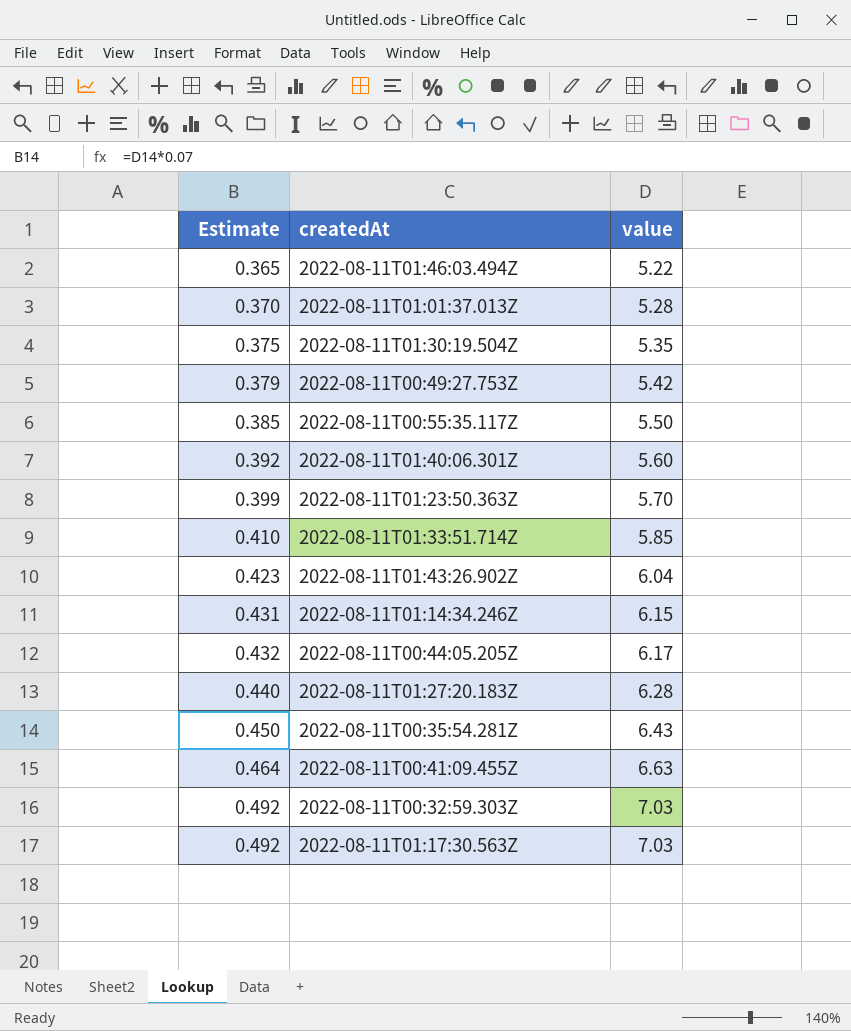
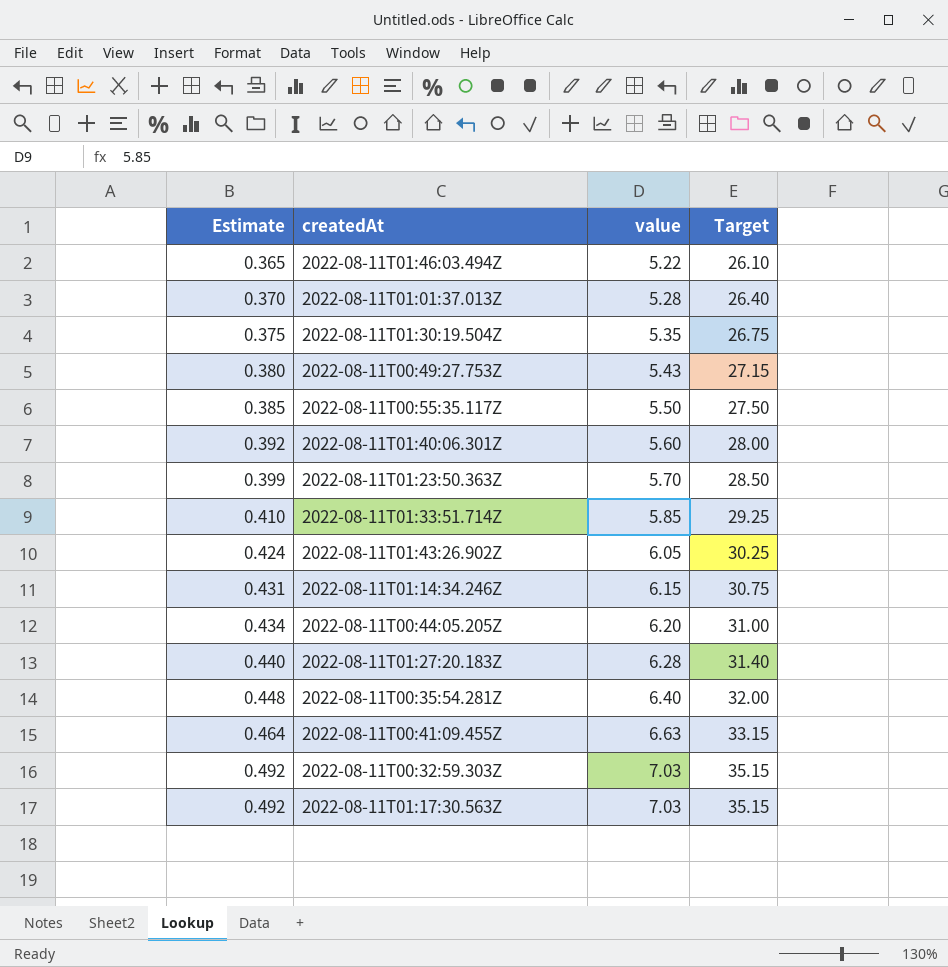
column Target | formula: none -> [value] * 5
2022-08-11T00:49:27.753Z | Estimate: 0.379 -> 0.380
2022-08-11T00:49:27.753Z | value: 5.42 -> 5.43
2022-08-11T01:43:26.902Z | Estimate: 0.423 -> 0.424
2022-08-11T01:43:26.902Z | value: 6.04 -> 6.05
2022-08-11T00:44:05.205Z | Estimate: 0.432 -> 0.434
2022-08-11T00:44:05.205Z | value: 6.17 -> 6.20
2022-08-11T00:35:54.281Z | Estimate: 0.450 -> 0.448
2022-08-11T00:35:54.281Z | value: 6.43 -> 6.40

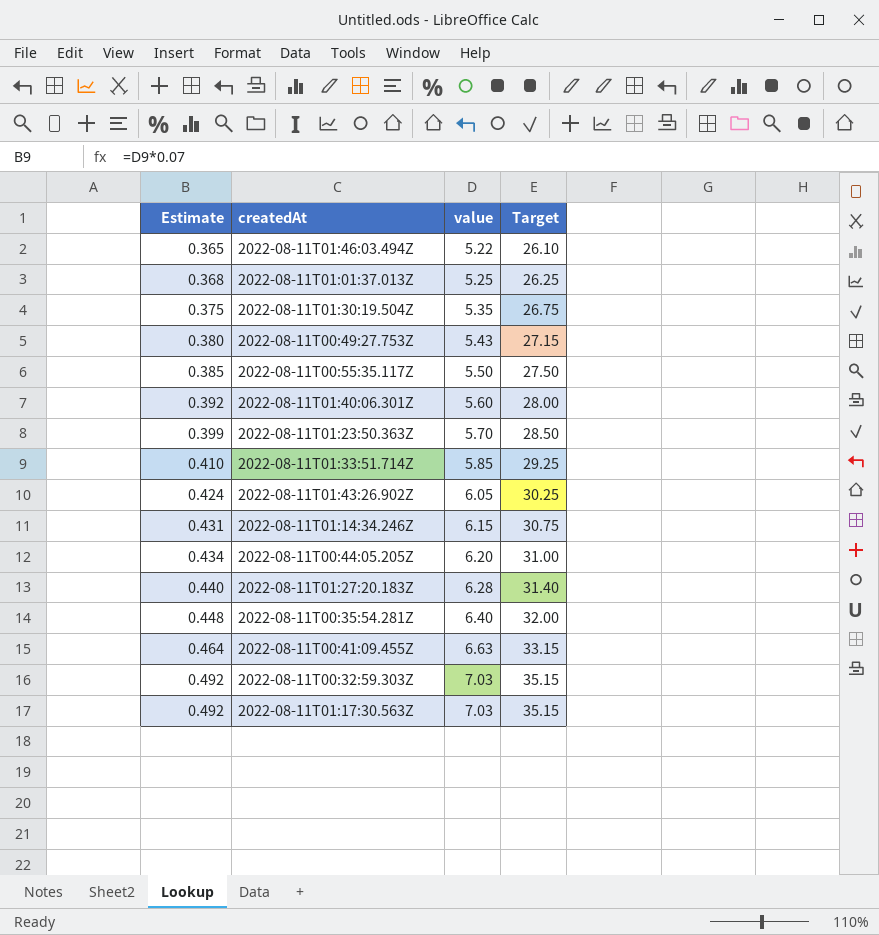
2022-08-11T01:01:37.013Z | Estimate: 0.370 -> 0.368
2022-08-11T01:01:37.013Z | value: 5.28 -> 5.25
2022-08-11T01:01:37.013Z | Target: 26.40 -> 26.25

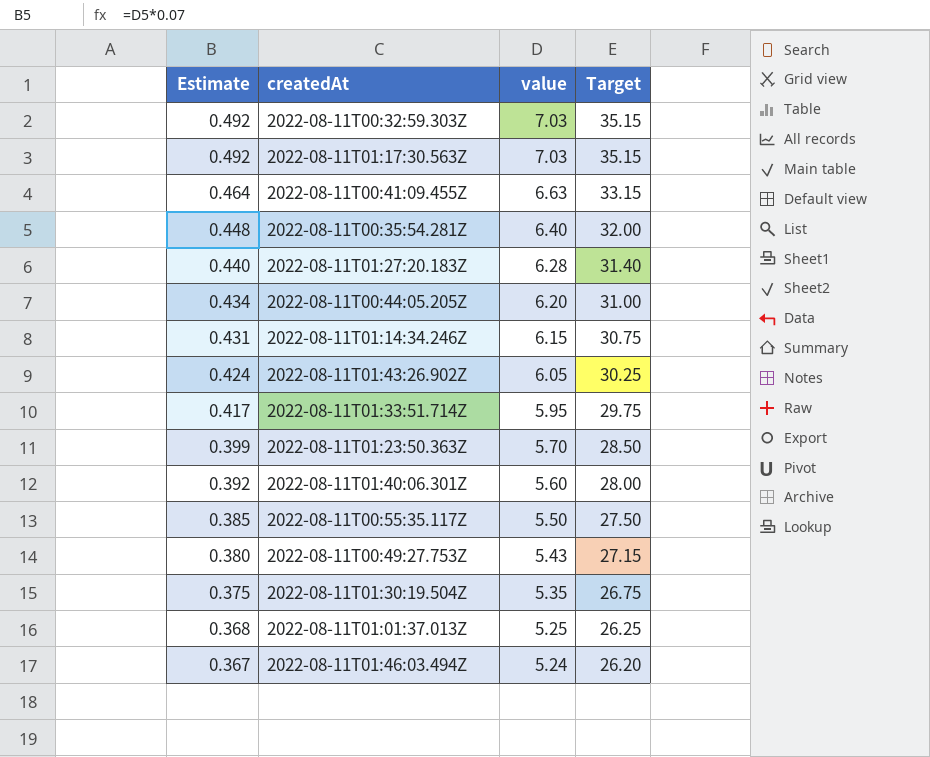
row order: Estimate ascending -> Estimate descending
2022-08-11T01:33:51.714Z | Estimate: 0.410 -> 0.417
2022-08-11T01:33:51.714Z | value: 5.85 -> 5.95
2022-08-11T01:33:51.714Z | Target: 29.25 -> 29.75
2022-08-11T01:46:03.494Z | Estimate: 0.365 -> 0.367
2022-08-11T01:46:03.494Z | value: 5.22 -> 5.24
2022-08-11T01:46:03.494Z | Target: 26.10 -> 26.20

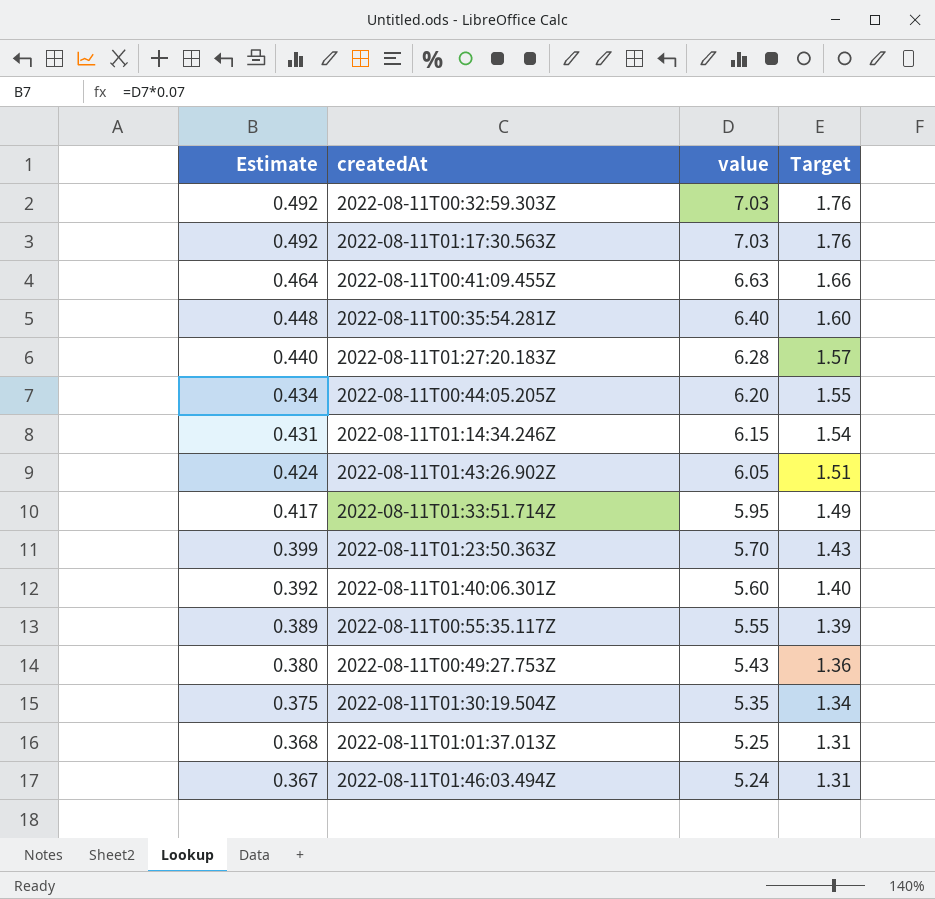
column Target | formula: [value] * 5 -> [value] * 0.25
2022-08-11T00:55:35.117Z | Estimate: 0.385 -> 0.389
2022-08-11T00:55:35.117Z | value: 5.50 -> 5.55

